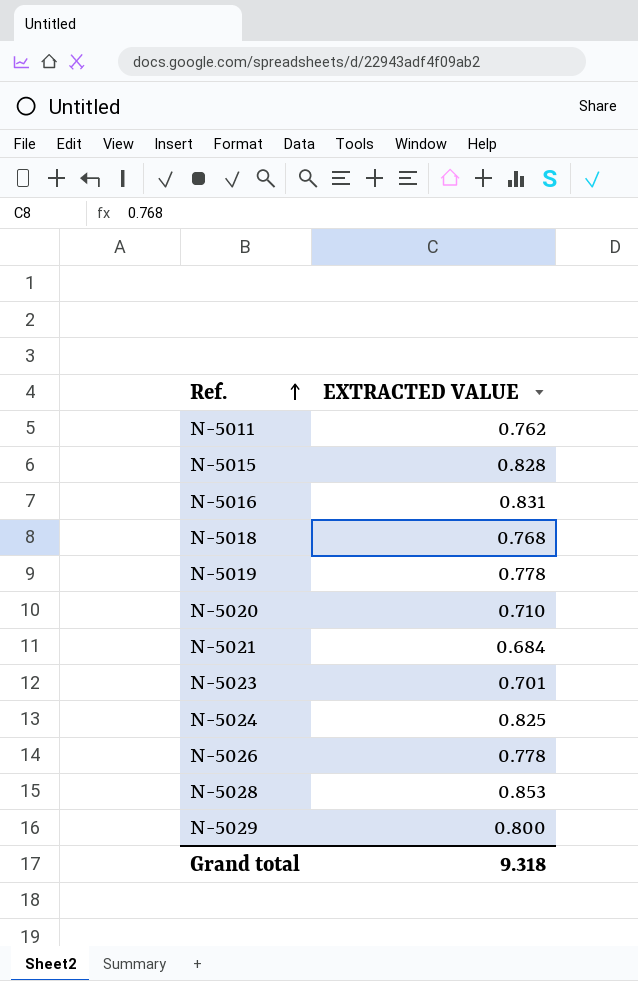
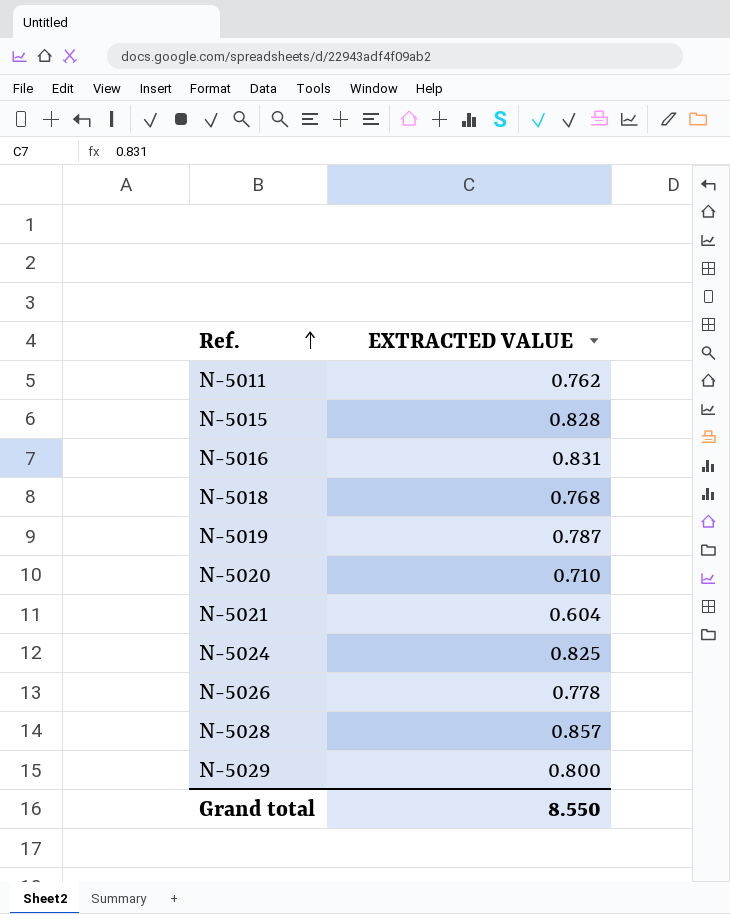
row N-5023: 0.701 -> none
N-5019 | EXTRACTED VALUE: 0.778 -> 0.787
N-5021 | EXTRACTED VALUE: 0.684 -> 0.604
N-5028 | EXTRACTED VALUE: 0.853 -> 0.857
Grand total | EXTRACTED VALUE: 9.318 -> 8.550

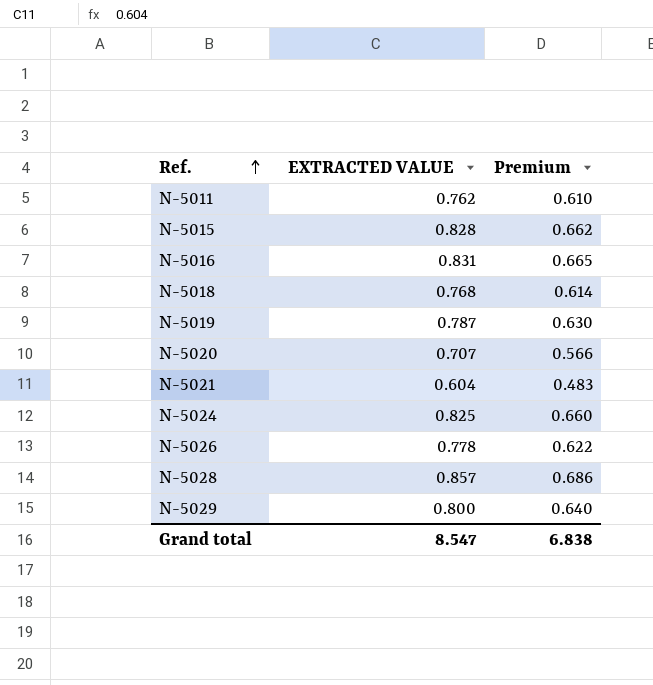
column Premium | formula: none -> [EXTRACTED VALUE] * 0.8
N-5020 | EXTRACTED VALUE: 0.710 -> 0.707
Grand total | EXTRACTED VALUE: 8.550 -> 8.547

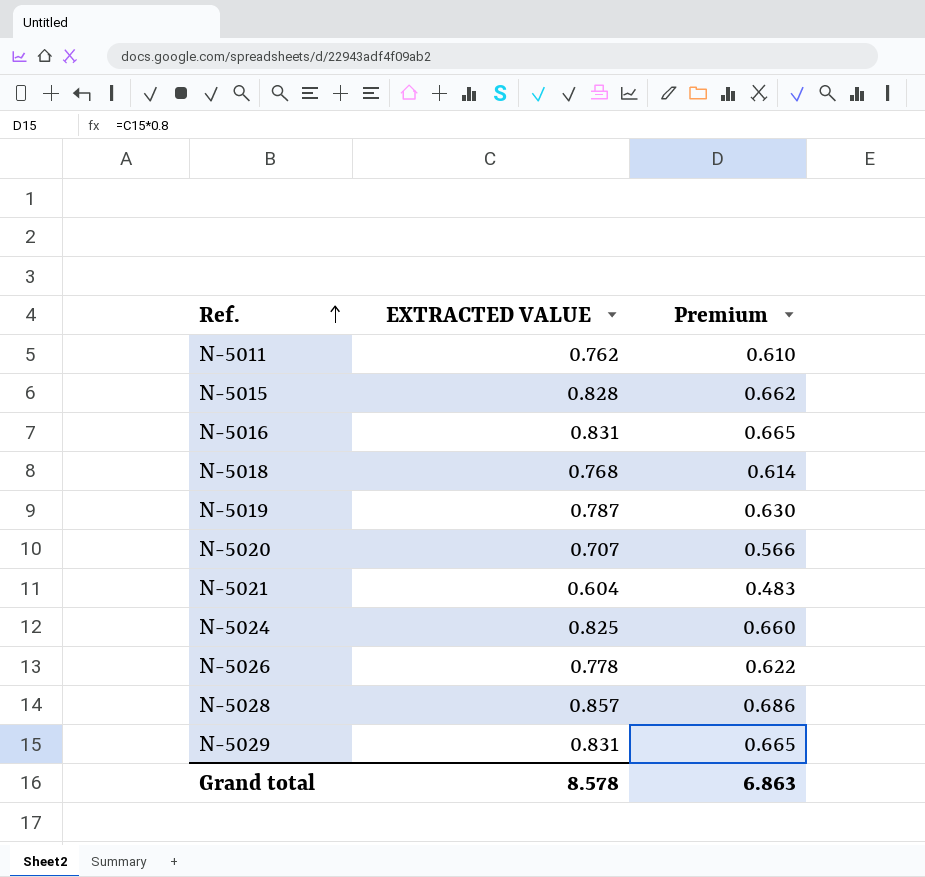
N-5029 | EXTRACTED VALUE: 0.800 -> 0.831
N-5029 | Premium: 0.640 -> 0.665
Grand total | EXTRACTED VALUE: 8.547 -> 8.578
Grand total | Premium: 6.838 -> 6.863

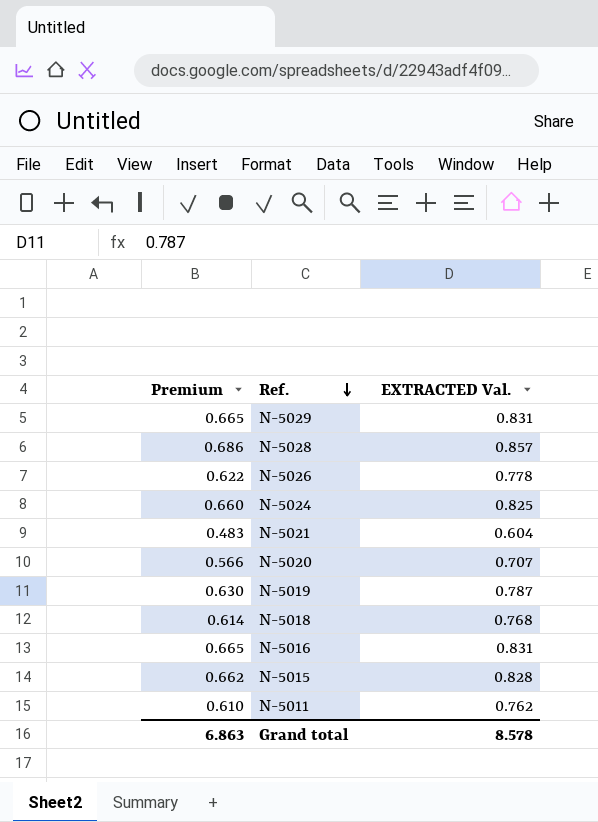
row order: Ref. ascending -> Ref. descending
column Premium | position: 3 -> 1
column name: EXTRACTED VALUE -> EXTRACTED Val.

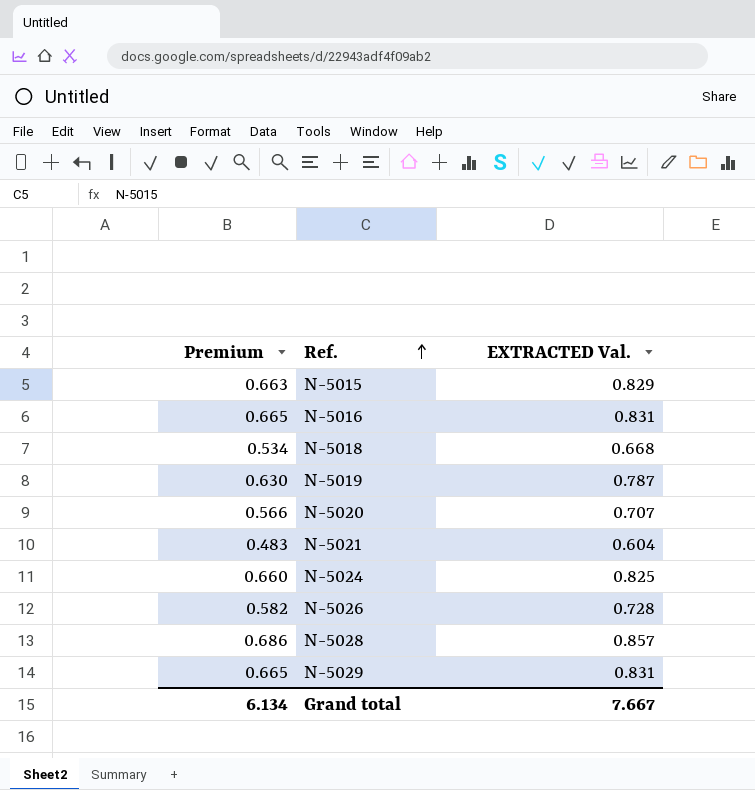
row order: Ref. descending -> Ref. ascending
row N-5011: 0.610 | 0.762 -> none
N-5015 | Premium: 0.662 -> 0.663
N-5015 | EXTRACTED Val.: 0.828 -> 0.829
N-5018 | Premium: 0.614 -> 0.534
N-5018 | EXTRACTED Val.: 0.768 -> 0.668
N-5026 | Premium: 0.622 -> 0.582
N-5026 | EXTRACTED Val.: 0.778 -> 0.728
Grand total | Premium: 6.863 -> 6.134
Grand total | EXTRACTED Val.: 8.578 -> 7.667

